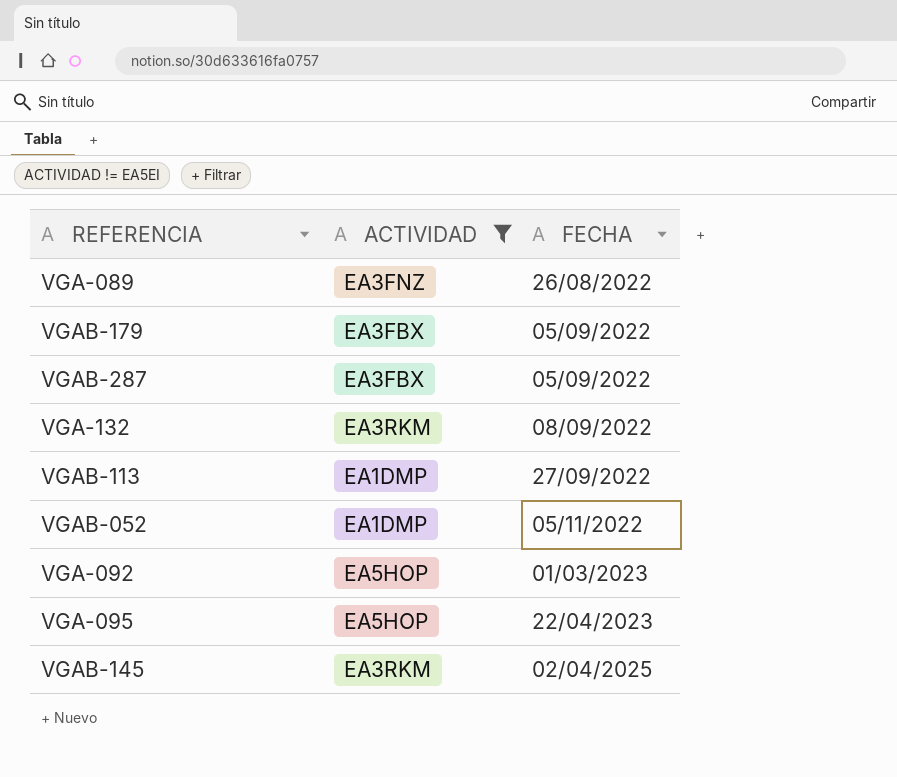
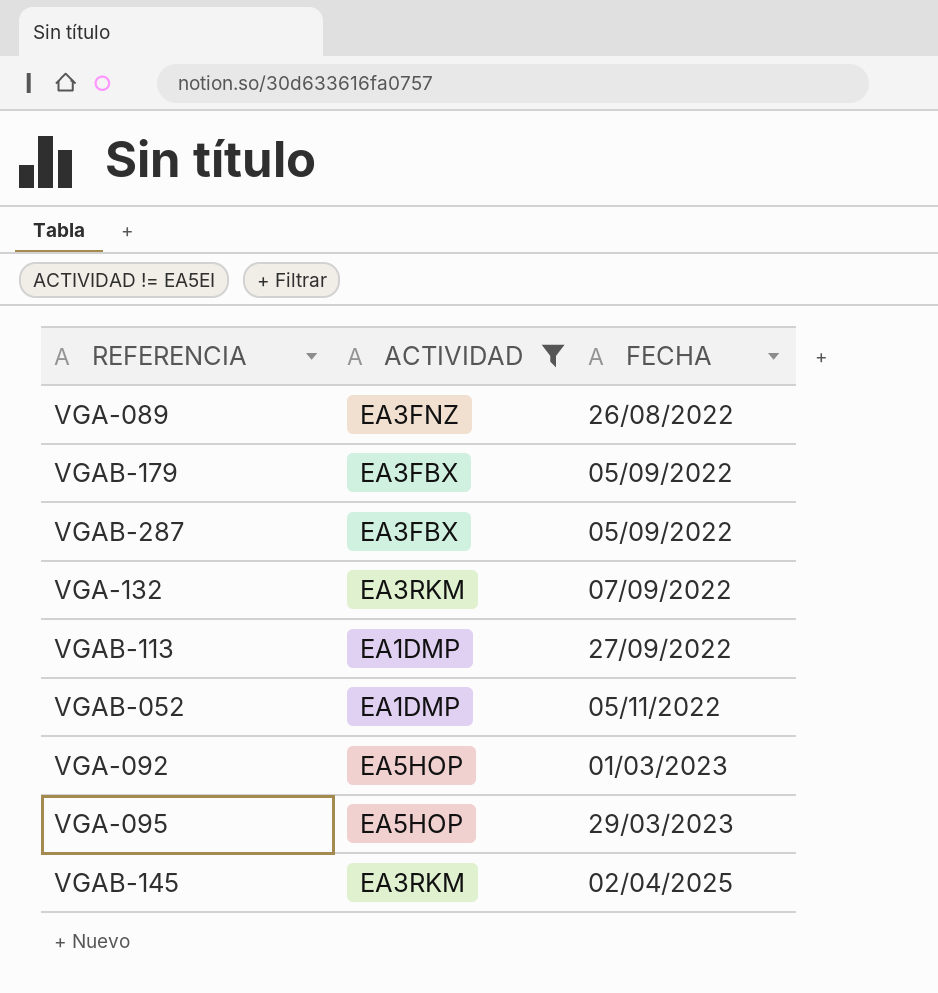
VGA-132 | FECHA: 08/09/2022 -> 07/09/2022
VGA-095 | FECHA: 22/04/2023 -> 29/03/2023

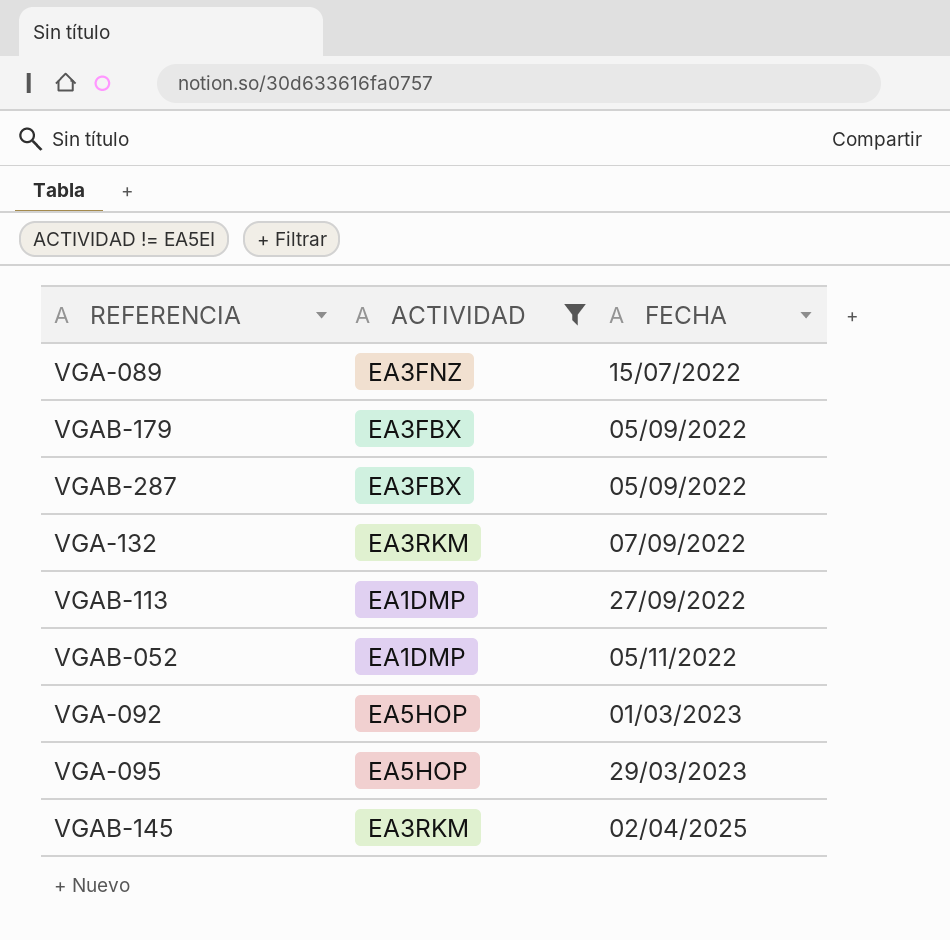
VGA-089 | FECHA: 26/08/2022 -> 15/07/2022

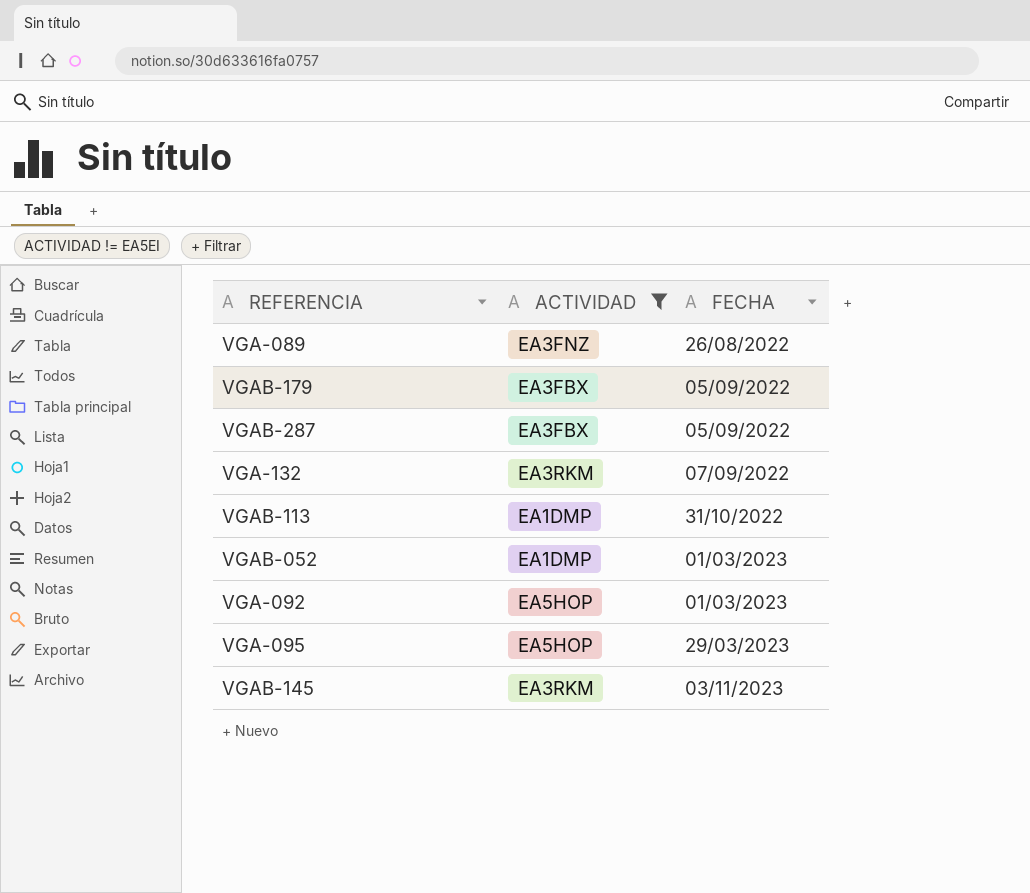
VGA-089 | FECHA: 15/07/2022 -> 26/08/2022
VGAB-113 | FECHA: 27/09/2022 -> 31/10/2022
VGAB-052 | FECHA: 05/11/2022 -> 01/03/2023
VGAB-145 | FECHA: 02/04/2025 -> 03/11/2023

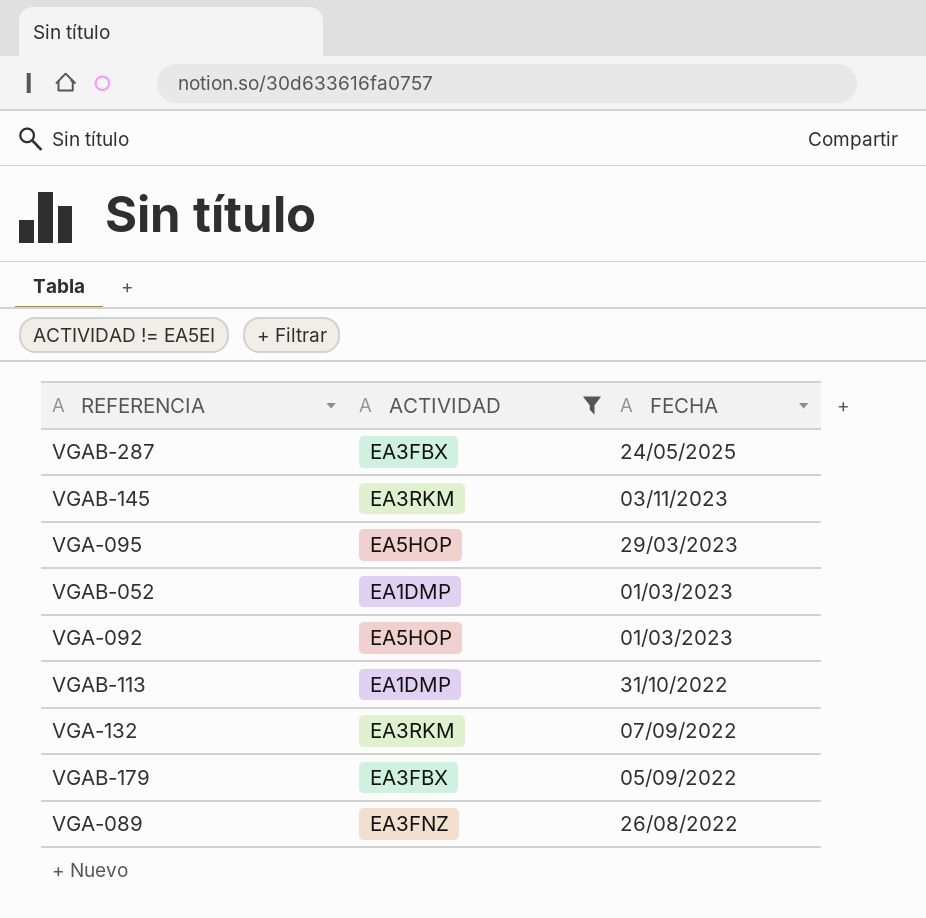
row order: FECHA ascending -> FECHA descending
VGAB-287 | FECHA: 05/09/2022 -> 24/05/2025

